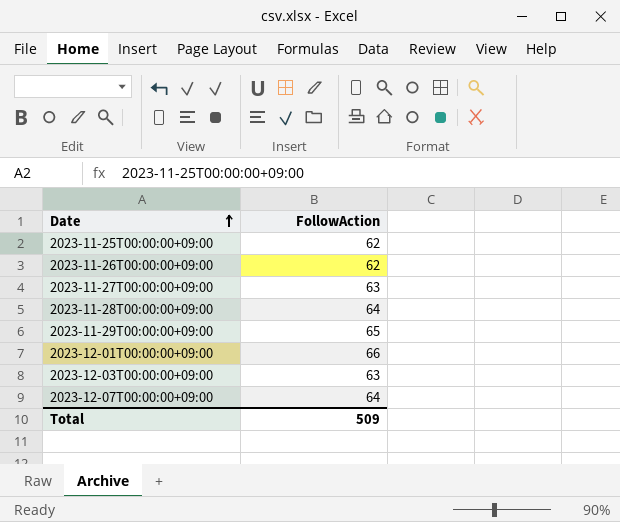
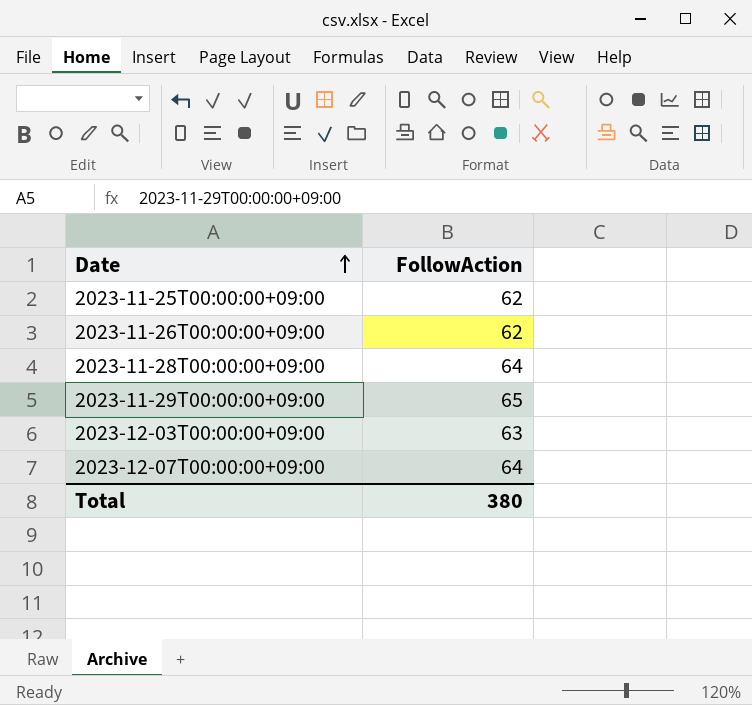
row 2023-11-27T00:00:00+09:00: 63 -> none
row 2023-12-01T00:00:00+09:00: 66 -> none
Total | FollowAction: 509 -> 380

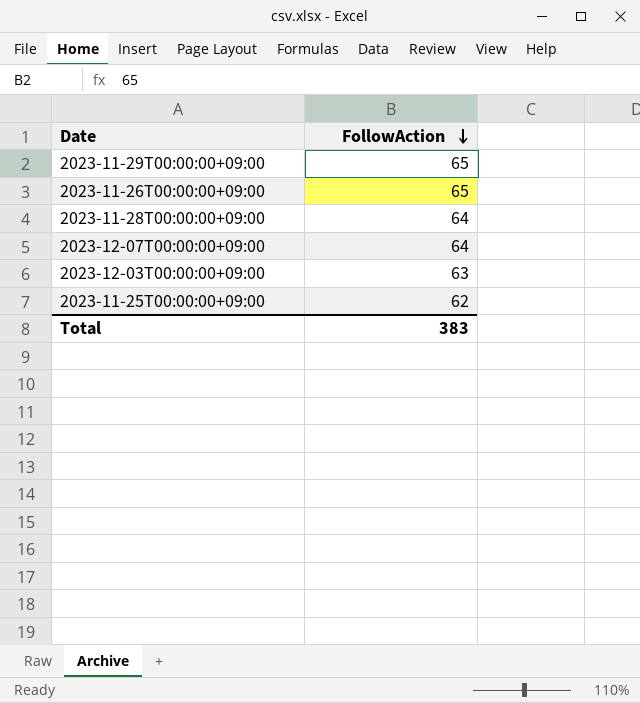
row order: Date ascending -> FollowAction descending
2023-11-26T00:00:00+09:00 | FollowAction: 62 -> 65
Total | FollowAction: 380 -> 383

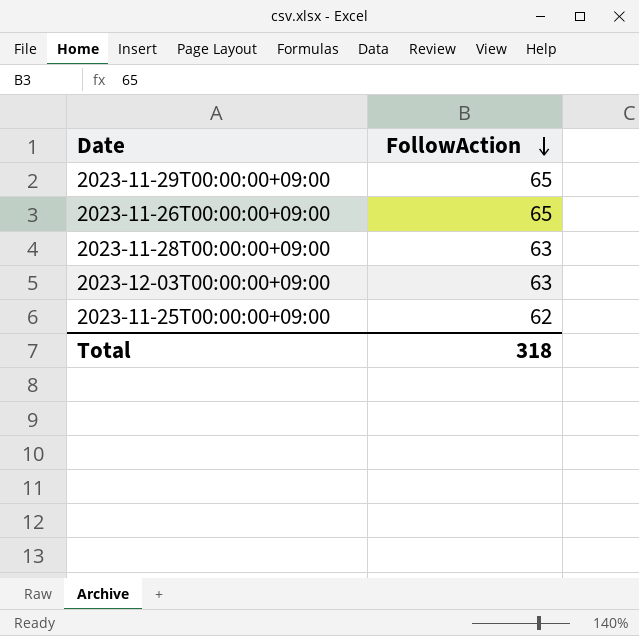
row 2023-12-07T00:00:00+09:00: 64 -> none
2023-11-28T00:00:00+09:00 | FollowAction: 64 -> 63
Total | FollowAction: 383 -> 318

